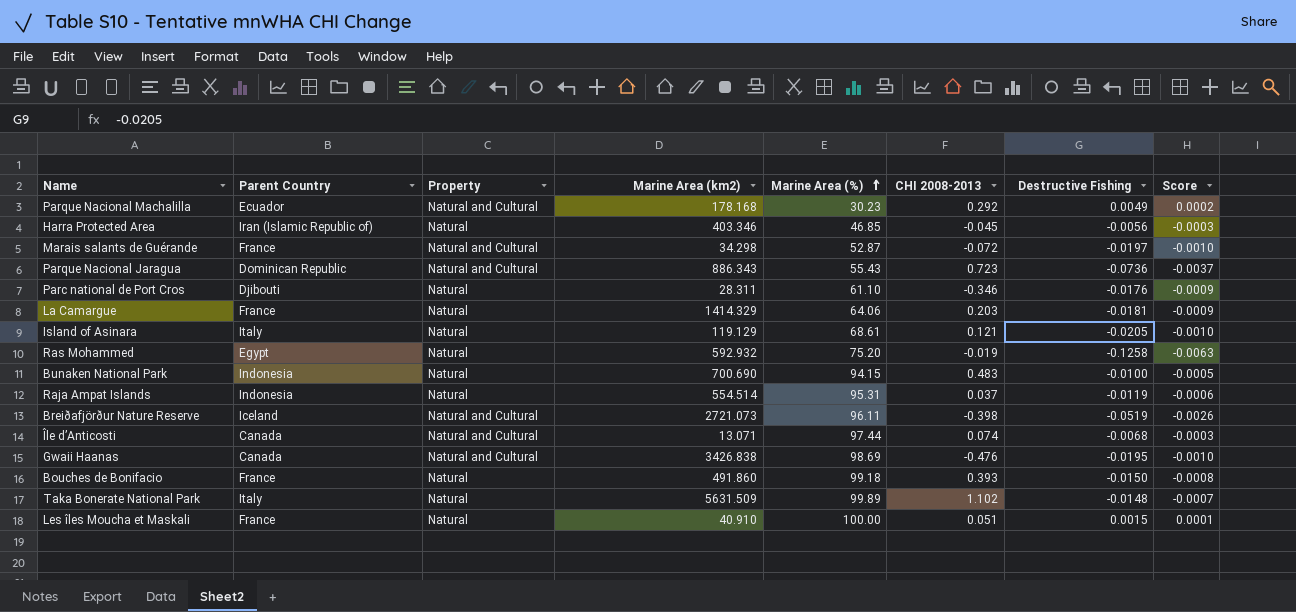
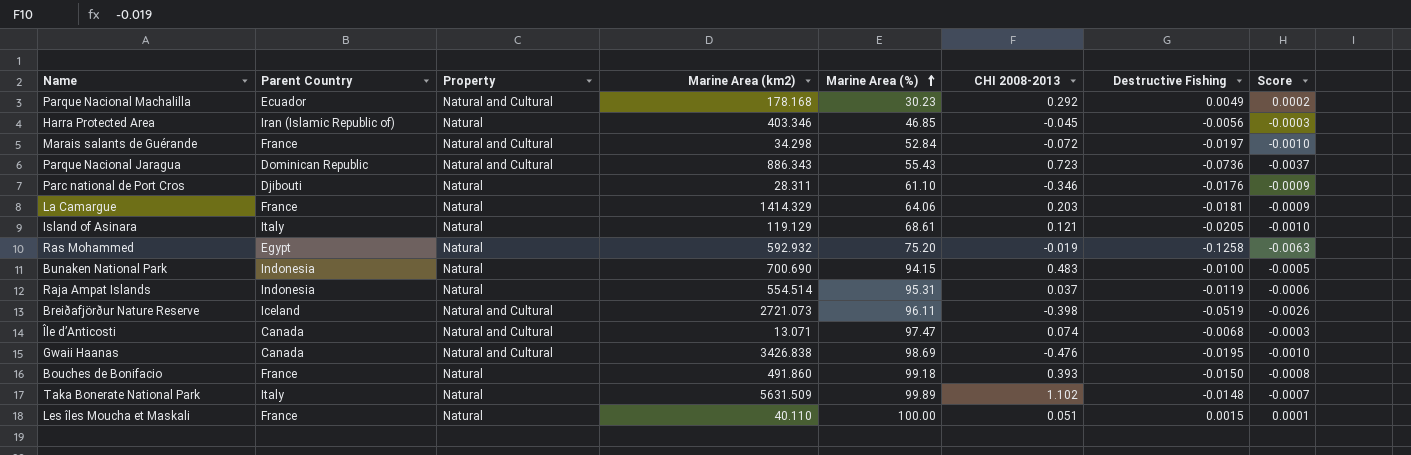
Marais salants de Guérande | Marine Area (%): 52.87 -> 52.84
Île d’Anticosti | Marine Area (%): 97.44 -> 97.47
Les îles Moucha et Maskali | Marine Area (km2): 40.910 -> 40.110

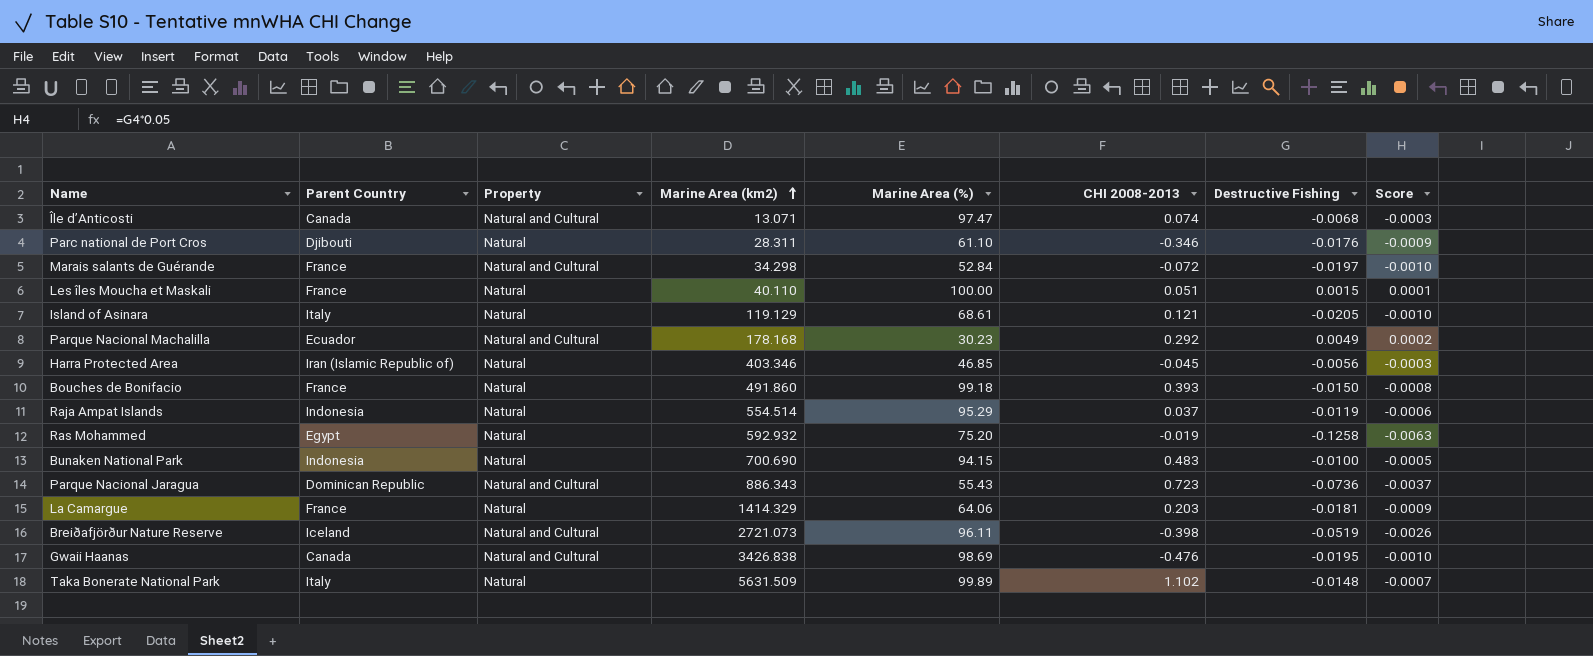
row order: Marine Area (%) ascending -> Marine Area (km2) ascending
Raja Ampat Islands | Marine Area (%): 95.31 -> 95.29

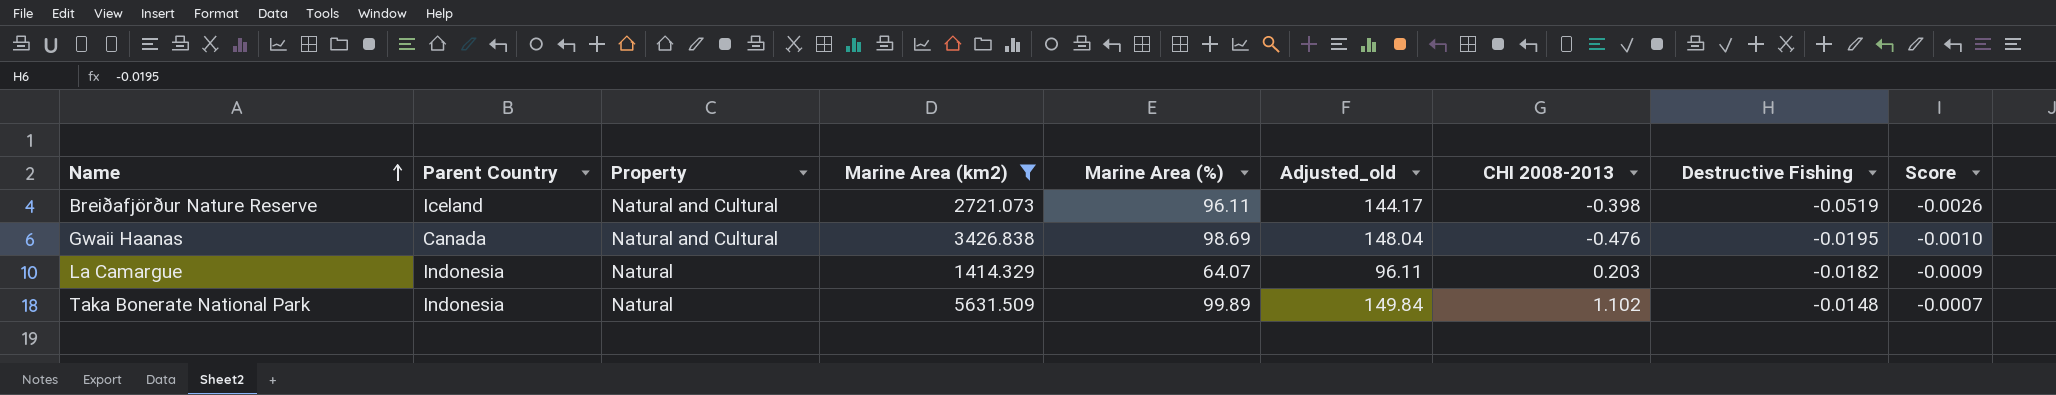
filter: none -> Marine Area (km2) >= 1414.329
row order: Marine Area (km2) ascending -> Name ascending
column Adjusted_old | formula: none -> [Marine Area (%)] * 1.5
La Camargue | Parent Country: France -> Indonesia
La Camargue | Marine Area (%): 64.06 -> 64.07
La Camargue | Destructive Fishing: -0.0181 -> -0.0182
Taka Bonerate National Park | Parent Country: Italy -> Indonesia

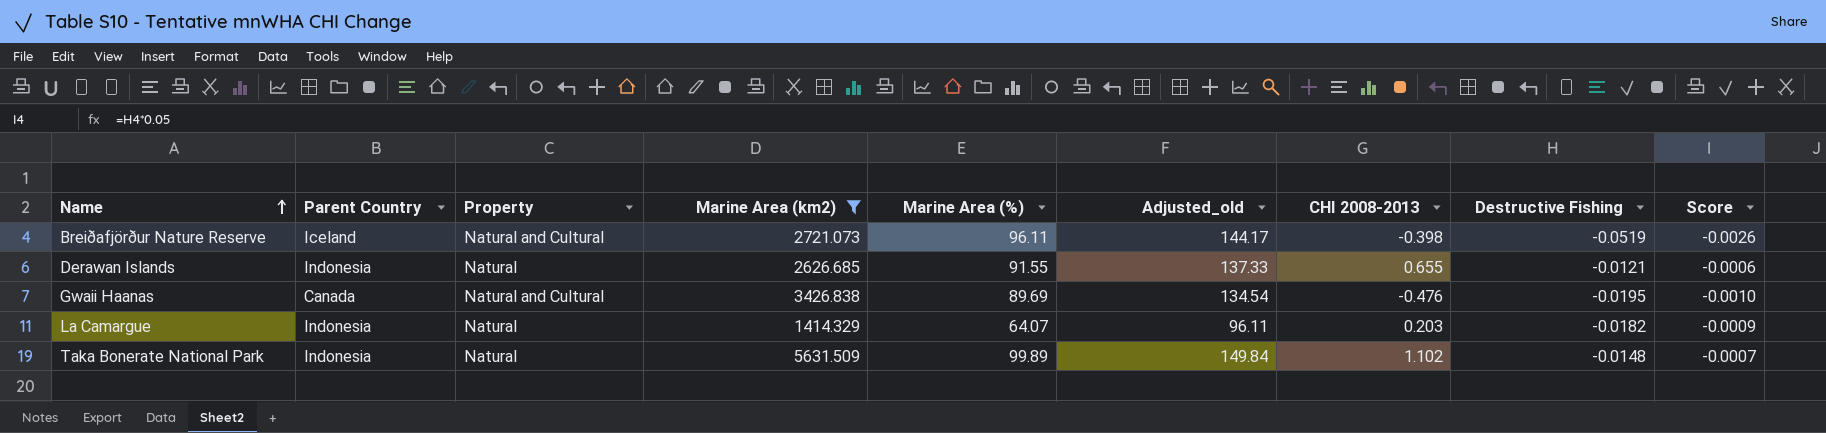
row Derawan Islands: none -> Indonesia | Natural | 2626.685 | 91.55 | 137.33 | 0.655 | -0.0121 | -0.0006
Gwaii Haanas | Marine Area (%): 98.69 -> 89.69
Gwaii Haanas | Adjusted_old: 148.04 -> 134.54

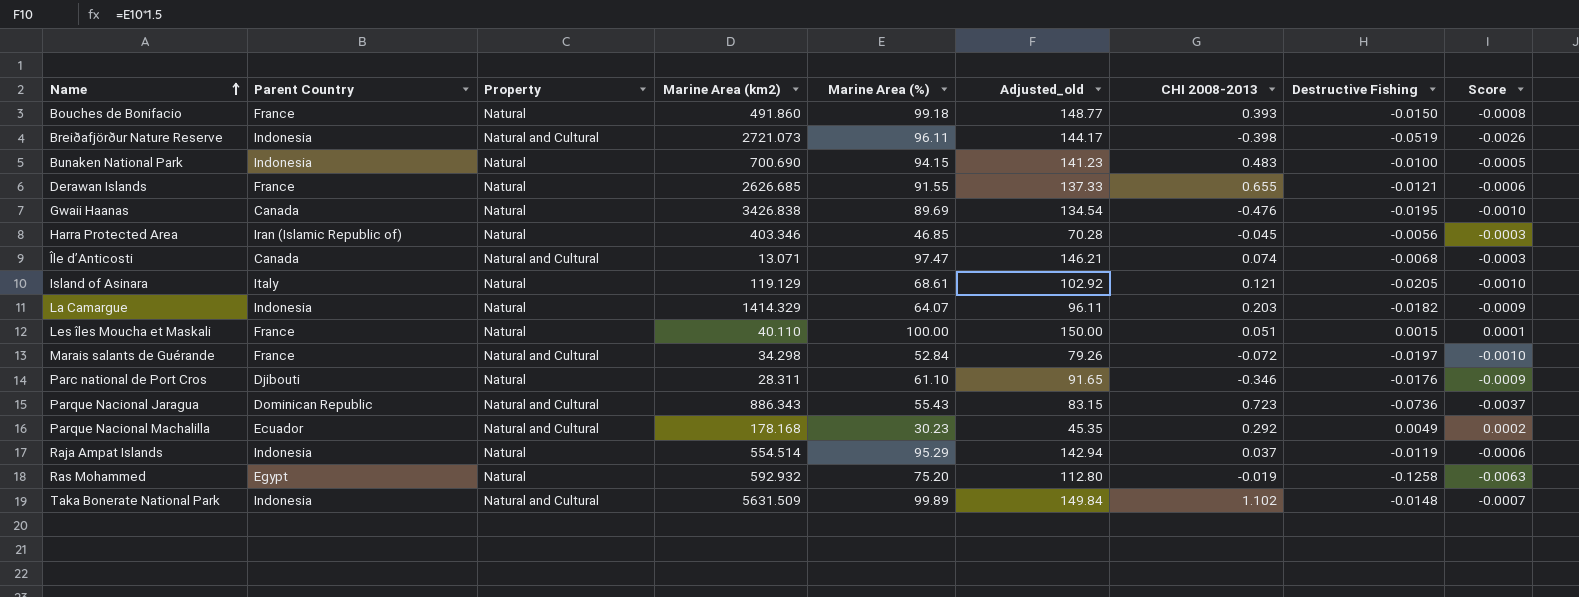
filter: Marine Area (km2) >= 1414.329 -> none
Breiðafjörður Nature Reserve | Parent Country: Iceland -> Indonesia
Derawan Islands | Parent Country: Indonesia -> France
Gwaii Haanas | Property: Natural and Cultural -> Natural
Taka Bonerate National Park | Property: Natural -> Natural and Cultural

